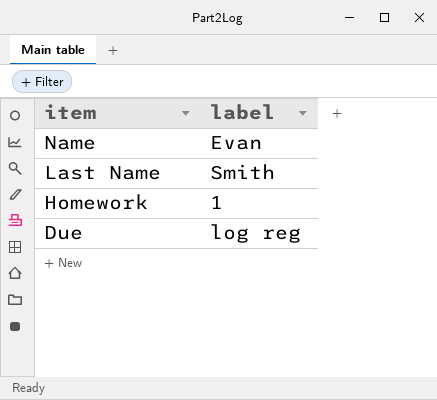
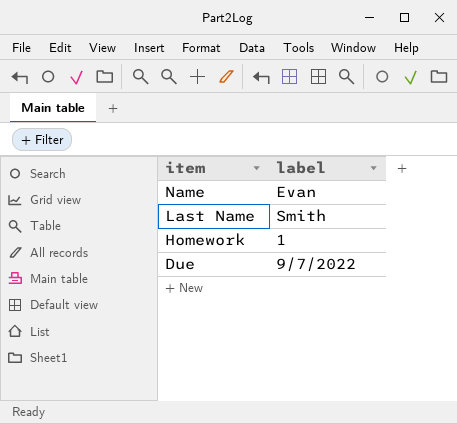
Due | label: log reg -> 9/7/2022

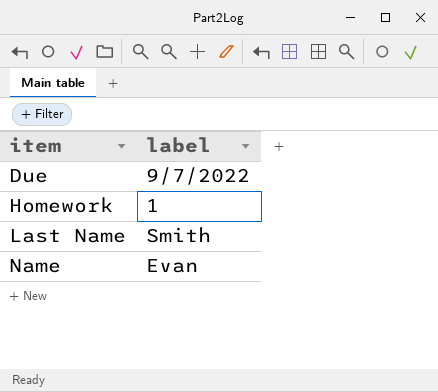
row order: item descending -> item ascending

